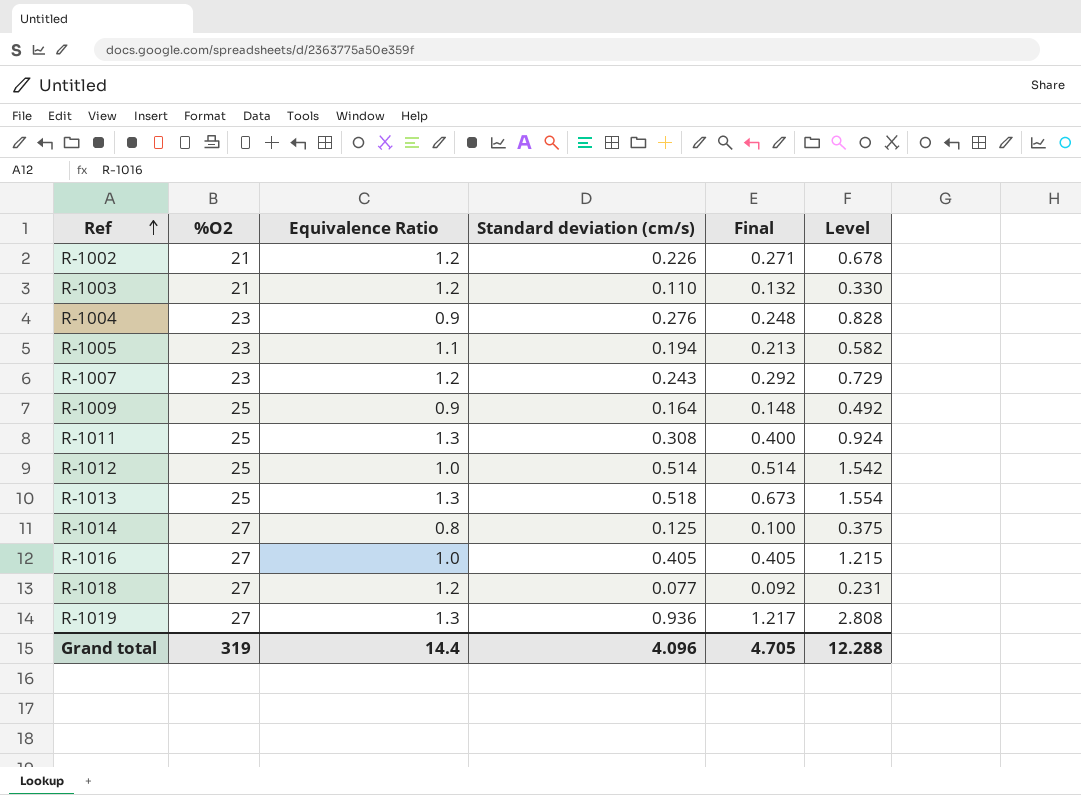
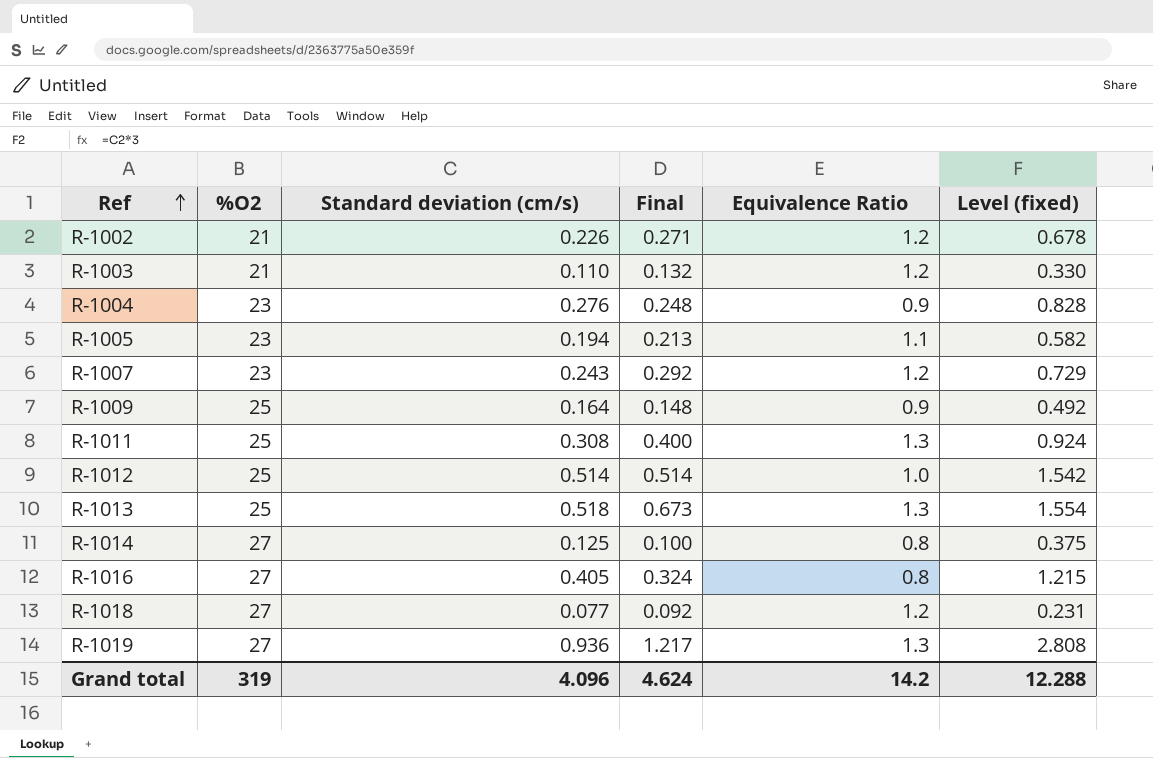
column Equivalence Ratio | position: 3 -> 5
column name: Level -> Level (fixed)
R-1016 | Final: 0.405 -> 0.324
R-1016 | Equivalence Ratio: 1.0 -> 0.8
Grand total | Final: 4.705 -> 4.624
Grand total | Equivalence Ratio: 14.4 -> 14.2

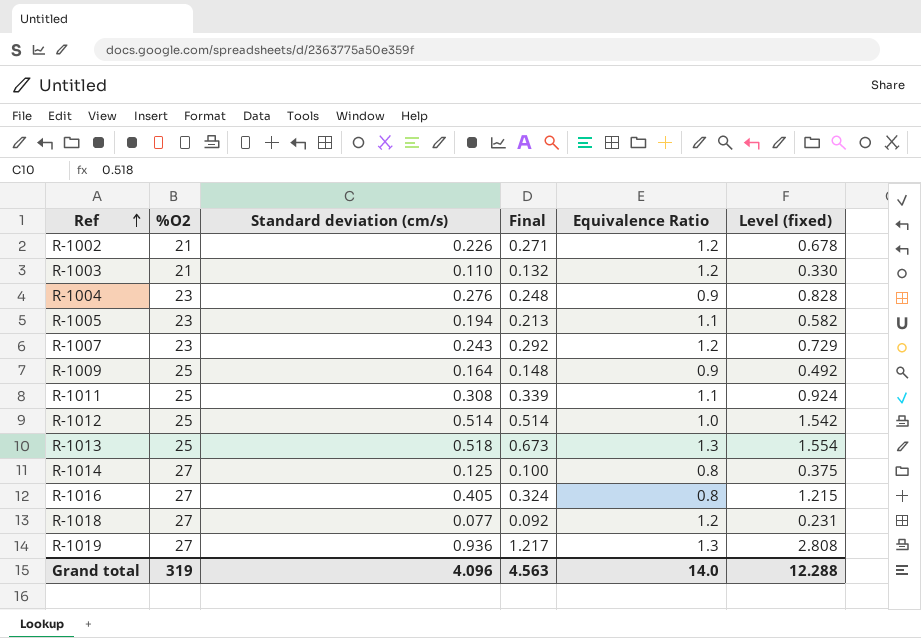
R-1011 | Final: 0.400 -> 0.339
R-1011 | Equivalence Ratio: 1.3 -> 1.1
Grand total | Final: 4.624 -> 4.563
Grand total | Equivalence Ratio: 14.2 -> 14.0

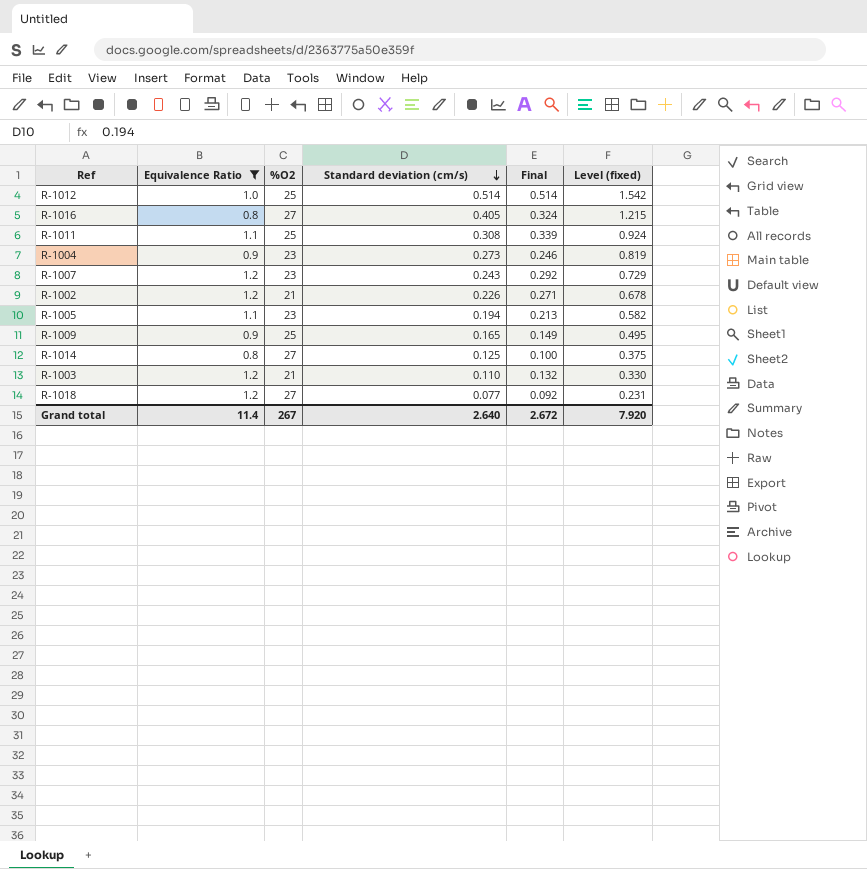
filter: none -> Equivalence Ratio != 1.3
row order: Ref ascending -> Standard deviation (cm/s) descending
column Equivalence Ratio | position: 5 -> 2
R-1004 | Standard deviation (cm/s): 0.276 -> 0.273
R-1004 | Final: 0.248 -> 0.246
R-1004 | Level (fixed): 0.828 -> 0.819
R-1009 | Standard deviation (cm/s): 0.164 -> 0.165
R-1009 | Final: 0.148 -> 0.149
R-1009 | Level (fixed): 0.492 -> 0.495
Grand total | Equivalence Ratio: 14.0 -> 11.4
Grand total | %O2: 319 -> 267
Grand total | Standard deviation (cm/s): 4.096 -> 2.640
Grand total | Final: 4.563 -> 2.672
Grand total | Level (fixed): 12.288 -> 7.920

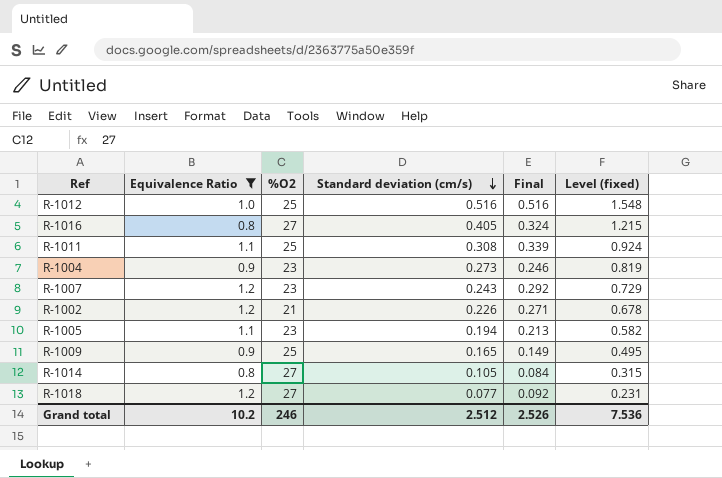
row R-1003: 1.2 | 21 | 0.110 | 0.132 | 0.330 -> none
R-1012 | Standard deviation (cm/s): 0.514 -> 0.516
R-1012 | Final: 0.514 -> 0.516
R-1012 | Level (fixed): 1.542 -> 1.548
R-1014 | Standard deviation (cm/s): 0.125 -> 0.105
R-1014 | Final: 0.100 -> 0.084
R-1014 | Level (fixed): 0.375 -> 0.315
Grand total | Equivalence Ratio: 11.4 -> 10.2
Grand total | %O2: 267 -> 246
Grand total | Standard deviation (cm/s): 2.640 -> 2.512
Grand total | Final: 2.672 -> 2.526
Grand total | Level (fixed): 7.920 -> 7.536

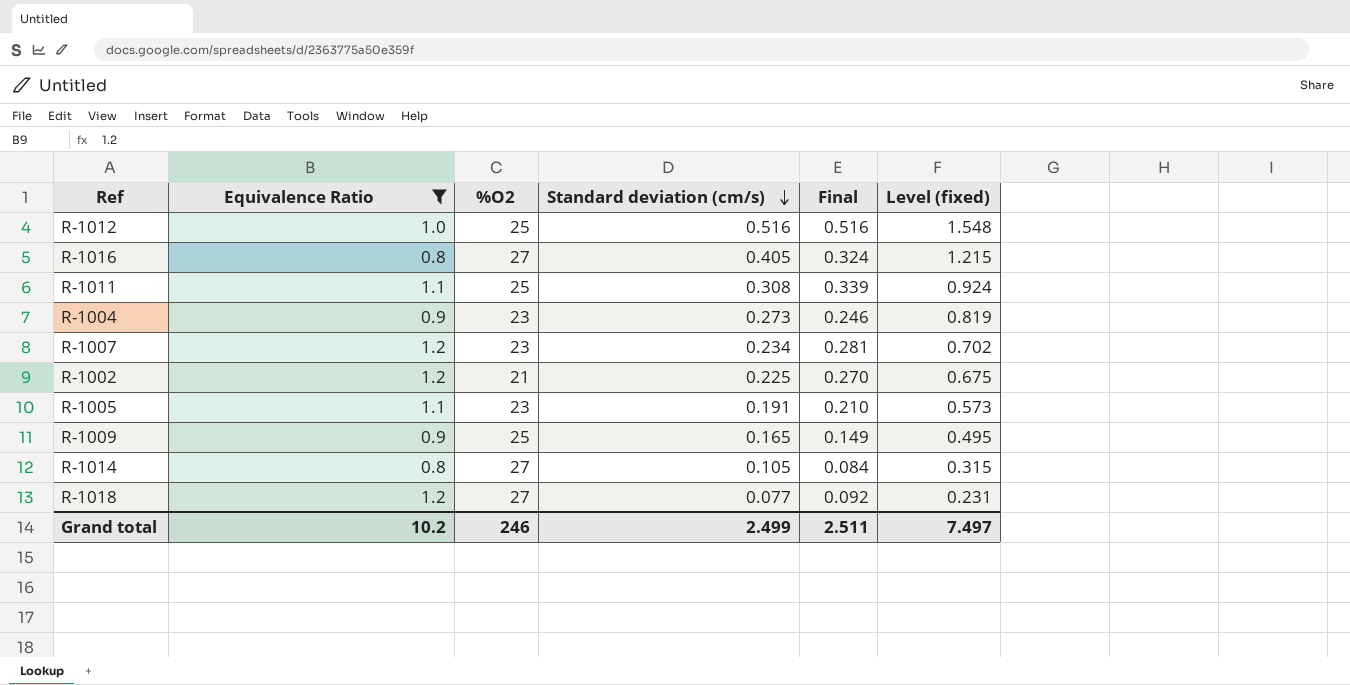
R-1007 | Standard deviation (cm/s): 0.243 -> 0.234
R-1007 | Final: 0.292 -> 0.281
R-1007 | Level (fixed): 0.729 -> 0.702
R-1002 | Standard deviation (cm/s): 0.226 -> 0.225
R-1002 | Final: 0.271 -> 0.270
R-1002 | Level (fixed): 0.678 -> 0.675
R-1005 | Standard deviation (cm/s): 0.194 -> 0.191
R-1005 | Final: 0.213 -> 0.210
R-1005 | Level (fixed): 0.582 -> 0.573
Grand total | Standard deviation (cm/s): 2.512 -> 2.499
Grand total | Final: 2.526 -> 2.511
Grand total | Level (fixed): 7.536 -> 7.497

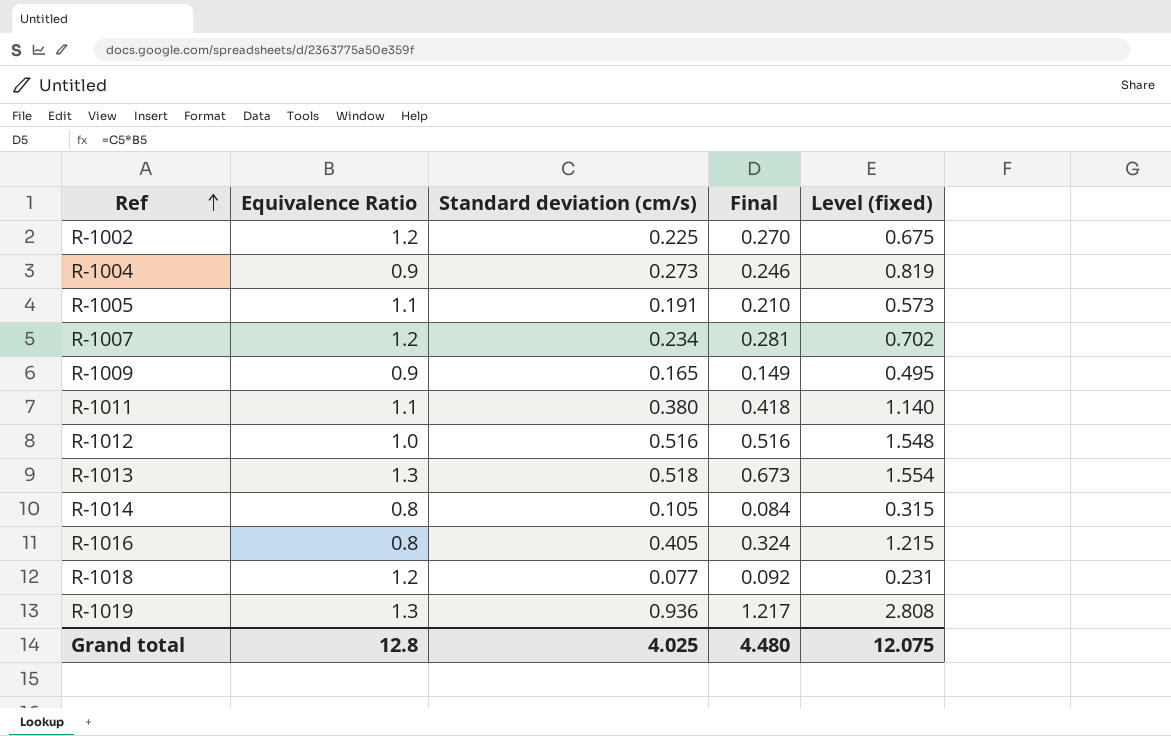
filter: Equivalence Ratio != 1.3 -> none
row order: Standard deviation (cm/s) descending -> Ref ascending
column %O2 | position: 3 -> none
R-1011 | Standard deviation (cm/s): 0.308 -> 0.380
R-1011 | Final: 0.339 -> 0.418
R-1011 | Level (fixed): 0.924 -> 1.140
Grand total | Equivalence Ratio: 10.2 -> 12.8
Grand total | Standard deviation (cm/s): 2.499 -> 4.025
Grand total | Final: 2.511 -> 4.480
Grand total | Level (fixed): 7.497 -> 12.075

